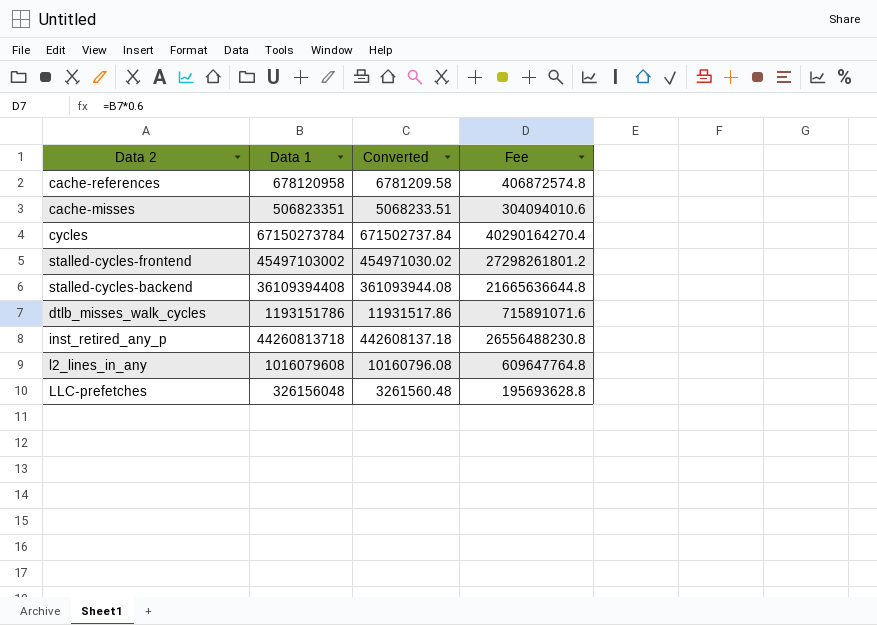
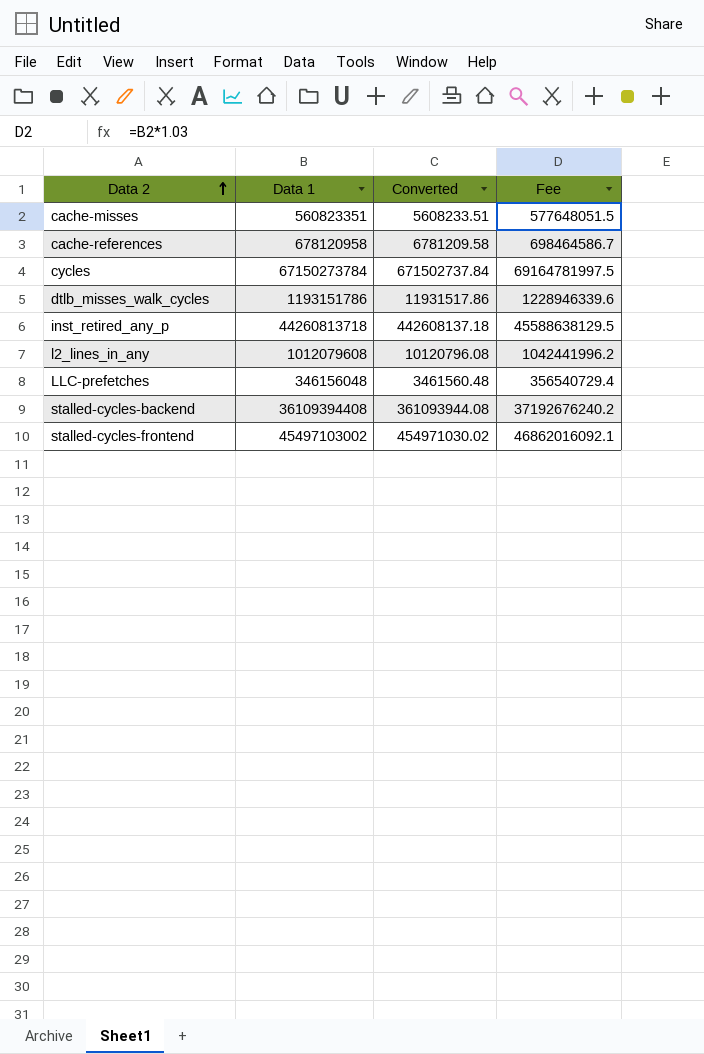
row order: none -> Data 2 ascending
column Fee | formula: [Data 1] * 0.6 -> [Data 1] * 1.03
cache-misses | Data 1: 506823351 -> 560823351
cache-misses | Converted: 5068233.51 -> 5608233.51
l2_lines_in_any | Data 1: 1016079608 -> 1012079608
l2_lines_in_any | Converted: 10160796.08 -> 10120796.08
LLC-prefetches | Data 1: 326156048 -> 346156048
LLC-prefetches | Converted: 3261560.48 -> 3461560.48

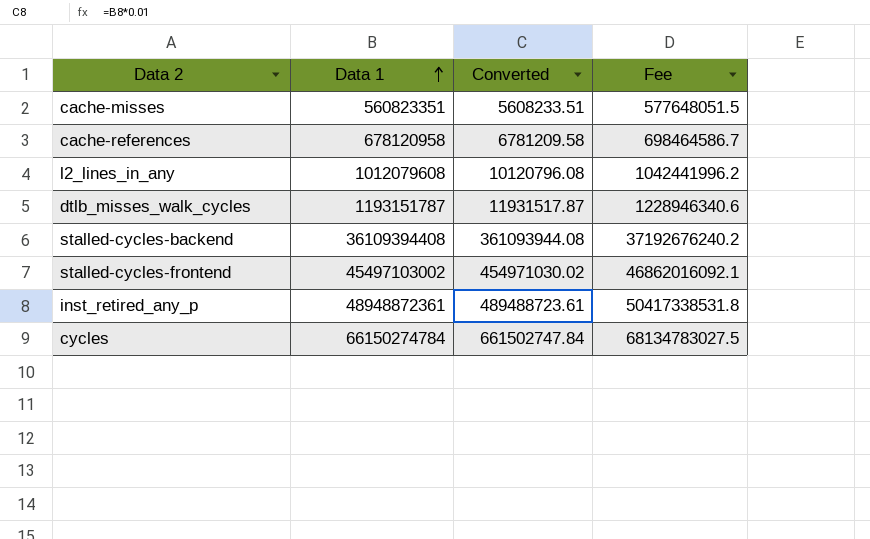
row order: Data 2 ascending -> Data 1 ascending
row LLC-prefetches: 346156048 | 3461560.48 | 356540729.4 -> none
dtlb_misses_walk_cycles | Data 1: 1193151786 -> 1193151787
dtlb_misses_walk_cycles | Converted: 11931517.86 -> 11931517.87
dtlb_misses_walk_cycles | Fee: 1228946339.6 -> 1228946340.6
inst_retired_any_p | Data 1: 44260813718 -> 48948872361
inst_retired_any_p | Converted: 442608137.18 -> 489488723.61
inst_retired_any_p | Fee: 45588638129.5 -> 50417338531.8
cycles | Data 1: 67150273784 -> 66150274784
cycles | Converted: 671502737.84 -> 661502747.84
cycles | Fee: 69164781997.5 -> 68134783027.5

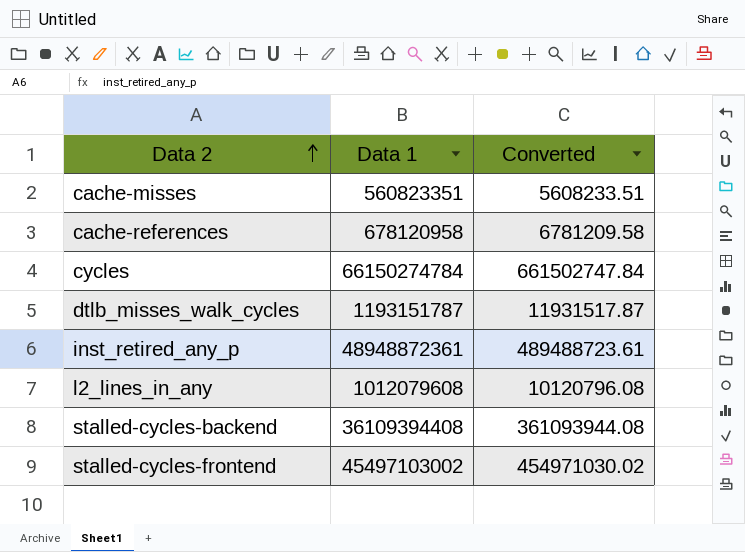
row order: Data 1 ascending -> Data 2 ascending
column Fee | formula: [Data 1] * 1.03 -> none

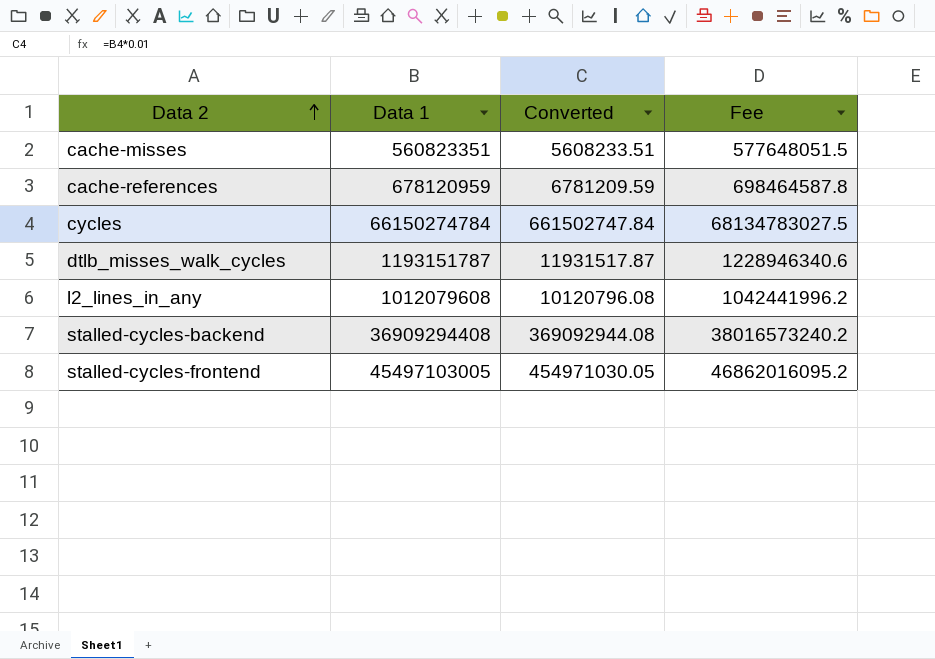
column Fee | formula: none -> [Data 1] * 1.03
row inst_retired_any_p: 48948872361 | 489488723.61 -> none
cache-references | Data 1: 678120958 -> 678120959
cache-references | Converted: 6781209.58 -> 6781209.59
stalled-cycles-backend | Data 1: 36109394408 -> 36909294408
stalled-cycles-backend | Converted: 361093944.08 -> 369092944.08
stalled-cycles-frontend | Data 1: 45497103002 -> 45497103005
stalled-cycles-frontend | Converted: 454971030.02 -> 454971030.05

